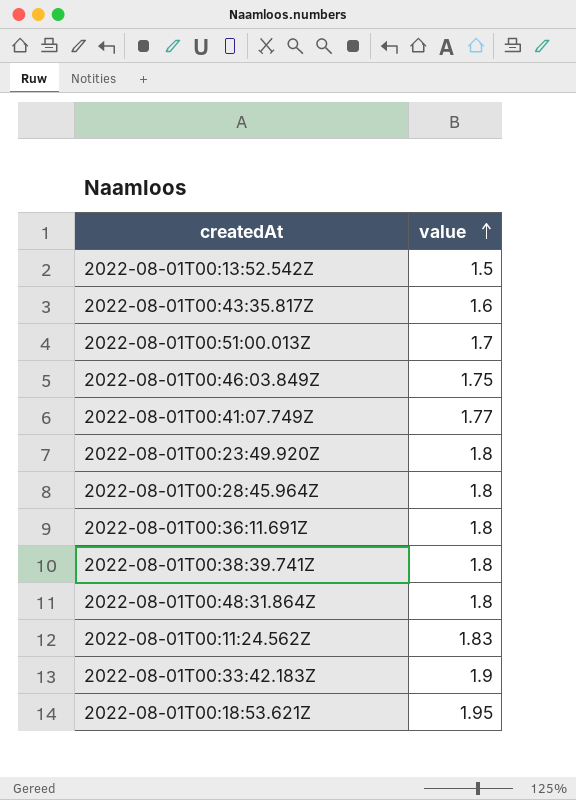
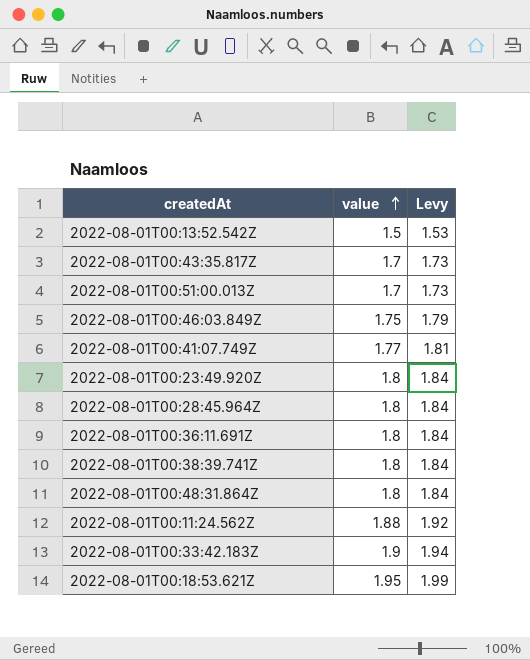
column Levy | formula: none -> [value] * 1.02
2022-08-01T00:43:35.817Z | value: 1.6 -> 1.7
2022-08-01T00:11:24.562Z | value: 1.83 -> 1.88

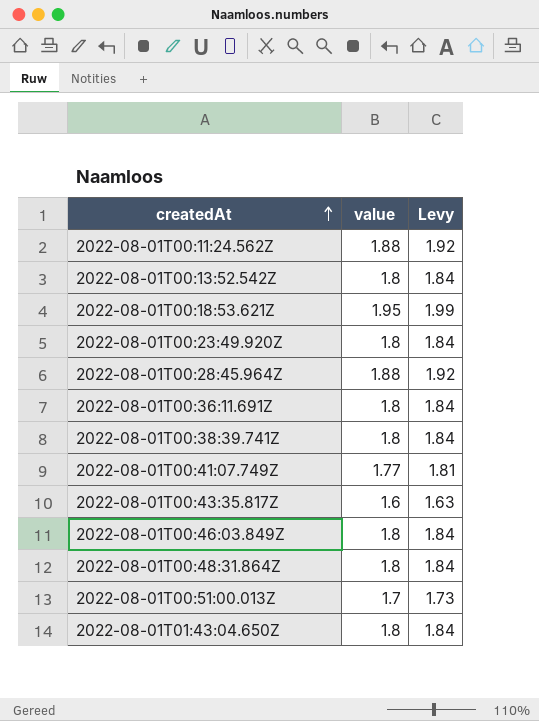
row order: value ascending -> createdAt ascending
row 2022-08-01T00:33:42.183Z: 1.9 | 1.94 -> none
2022-08-01T00:13:52.542Z | value: 1.5 -> 1.8
2022-08-01T00:13:52.542Z | Levy: 1.53 -> 1.84
2022-08-01T00:28:45.964Z | value: 1.8 -> 1.88
2022-08-01T00:28:45.964Z | Levy: 1.84 -> 1.92
2022-08-01T00:43:35.817Z | value: 1.7 -> 1.6
2022-08-01T00:43:35.817Z | Levy: 1.73 -> 1.63
2022-08-01T00:46:03.849Z | value: 1.75 -> 1.8
2022-08-01T00:46:03.849Z | Levy: 1.79 -> 1.84
row 2022-08-01T01:43:04.650Z: none -> 1.8 | 1.84

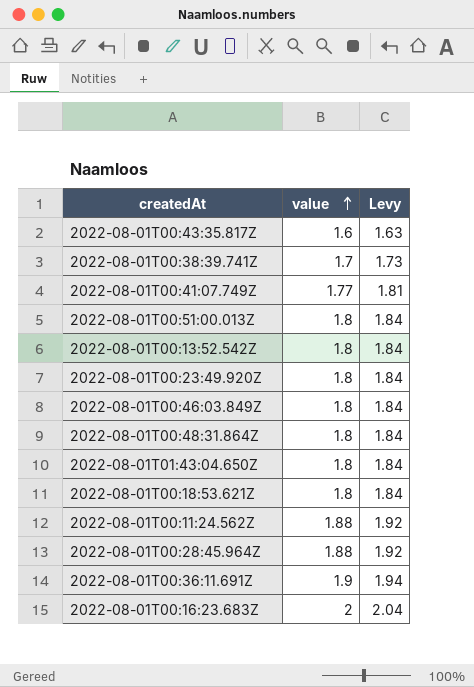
row order: createdAt ascending -> value ascending
2022-08-01T00:38:39.741Z | value: 1.8 -> 1.7
2022-08-01T00:38:39.741Z | Levy: 1.84 -> 1.73
2022-08-01T00:51:00.013Z | value: 1.7 -> 1.8
2022-08-01T00:51:00.013Z | Levy: 1.73 -> 1.84
2022-08-01T00:18:53.621Z | value: 1.95 -> 1.8
2022-08-01T00:18:53.621Z | Levy: 1.99 -> 1.84
2022-08-01T00:36:11.691Z | value: 1.8 -> 1.9
2022-08-01T00:36:11.691Z | Levy: 1.84 -> 1.94
row 2022-08-01T00:16:23.683Z: none -> 2 | 2.04

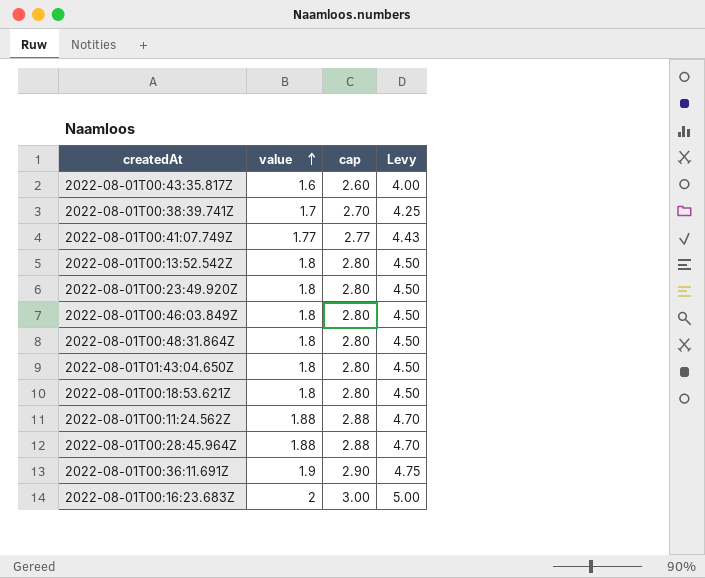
column cap | formula: none -> [value] + 1
column Levy | formula: [value] * 1.02 -> [value] * 2.5
row 2022-08-01T00:51:00.013Z: 1.8 | 1.84 -> none

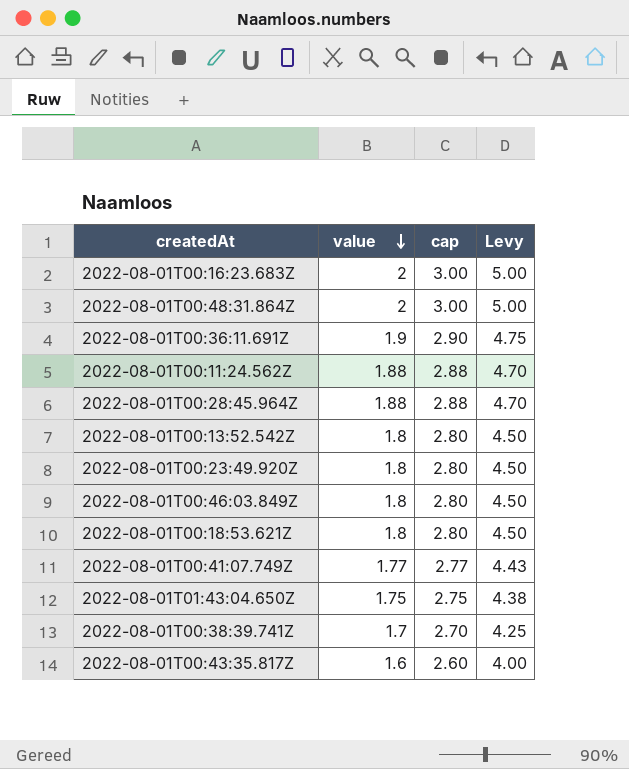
row order: value ascending -> value descending
2022-08-01T00:48:31.864Z | value: 1.8 -> 2
2022-08-01T00:48:31.864Z | cap: 2.80 -> 3.00
2022-08-01T00:48:31.864Z | Levy: 4.50 -> 5.00
2022-08-01T01:43:04.650Z | value: 1.8 -> 1.75
2022-08-01T01:43:04.650Z | cap: 2.80 -> 2.75
2022-08-01T01:43:04.650Z | Levy: 4.50 -> 4.38

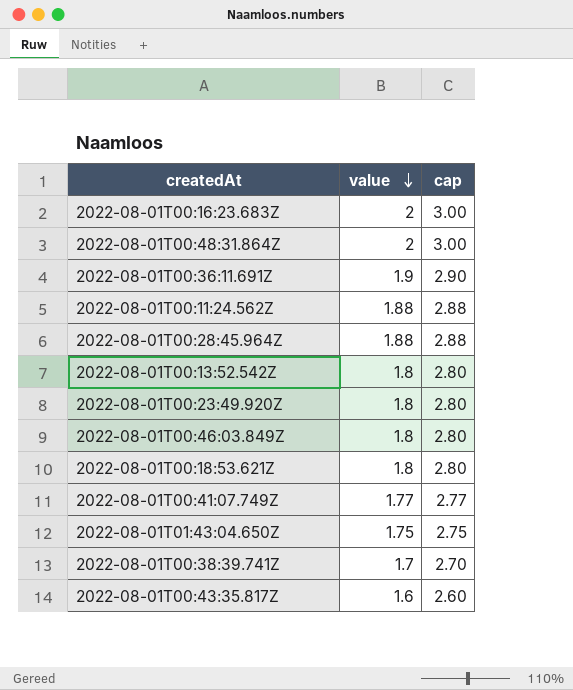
column Levy | formula: [value] * 2.5 -> none

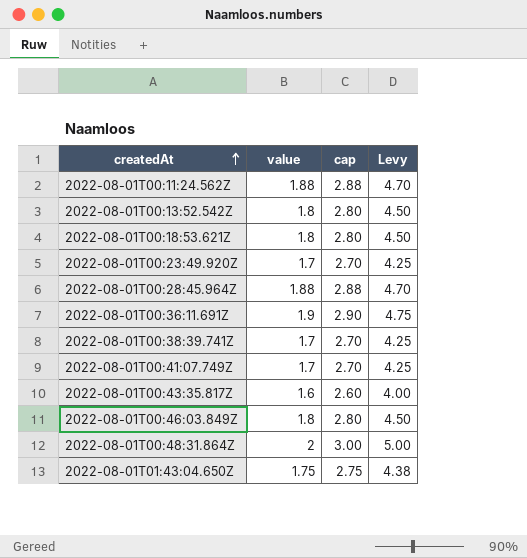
row order: value descending -> createdAt ascending
column Levy | formula: none -> [value] * 2.5
row 2022-08-01T00:16:23.683Z: 2 | 3.00 -> none
2022-08-01T00:23:49.920Z | value: 1.8 -> 1.7
2022-08-01T00:23:49.920Z | cap: 2.80 -> 2.70
2022-08-01T00:41:07.749Z | value: 1.77 -> 1.7
2022-08-01T00:41:07.749Z | cap: 2.77 -> 2.70

